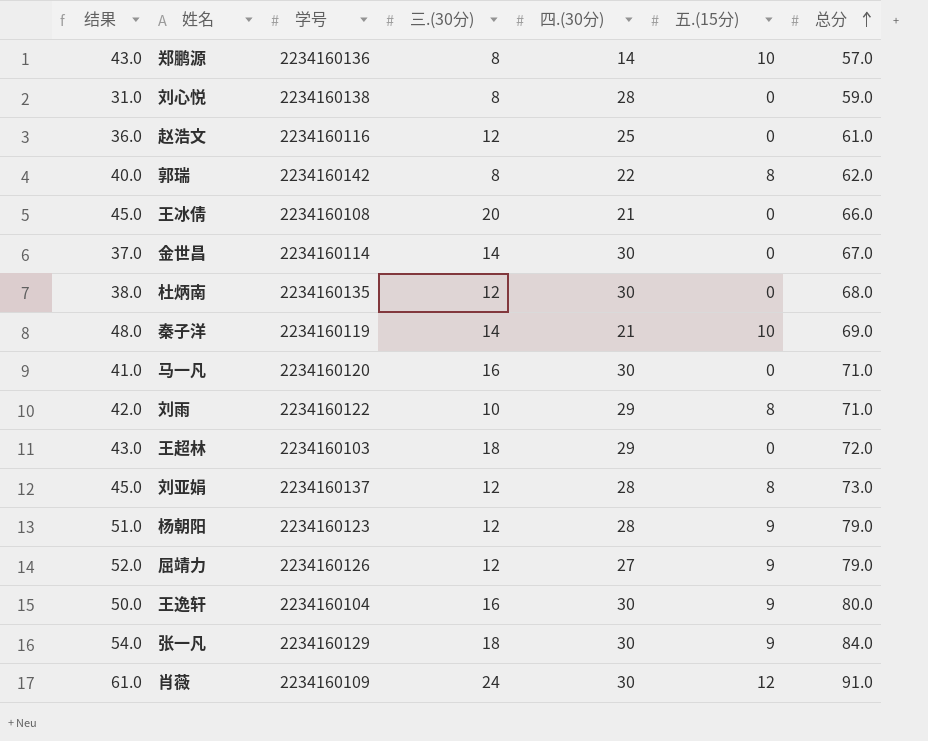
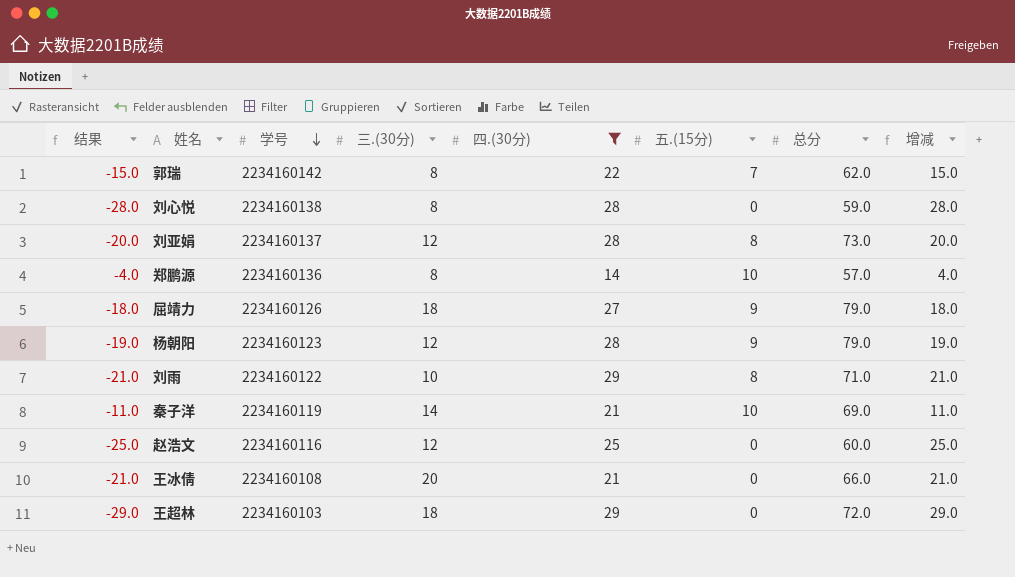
filter: none -> 四.(30分) != 30
row order: 总分 ascending -> 学号 descending
column 结果 | formula: [总分] - [四.(30分)] -> [五.(15分)] - [四.(30分)]
column 增减 | formula: none -> [四.(30分)] - [五.(15分)]
郭瑞 | 五.(15分): 8 -> 7
屈靖力 | 三.(30分): 12 -> 18
赵浩文 | 总分: 61.0 -> 60.0

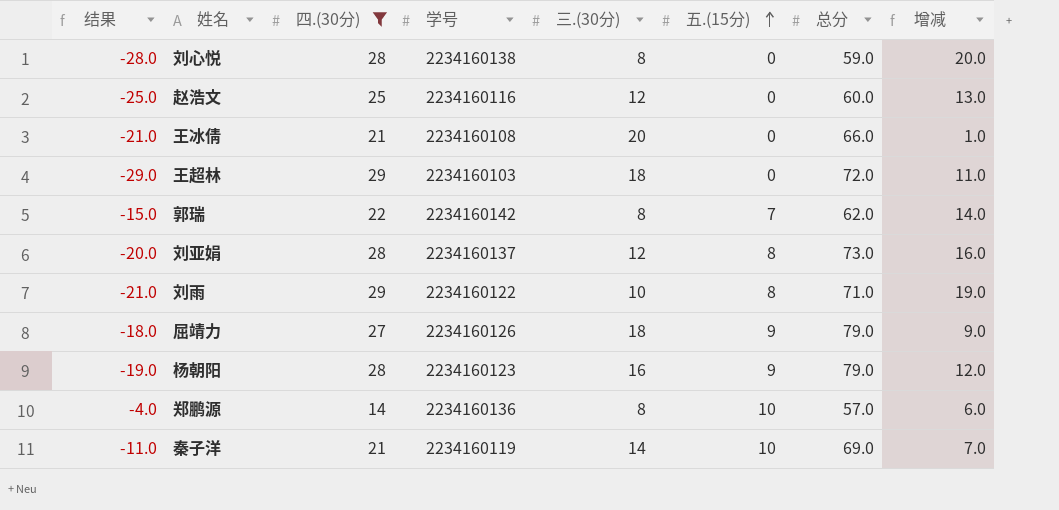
row order: 学号 descending -> 五.(15分) ascending
column 四.(30分) | position: 5 -> 3
column 增减 | formula: [四.(30分)] - [五.(15分)] -> [四.(30分)] - [三.(30分)]
杨朝阳 | 三.(30分): 12 -> 16

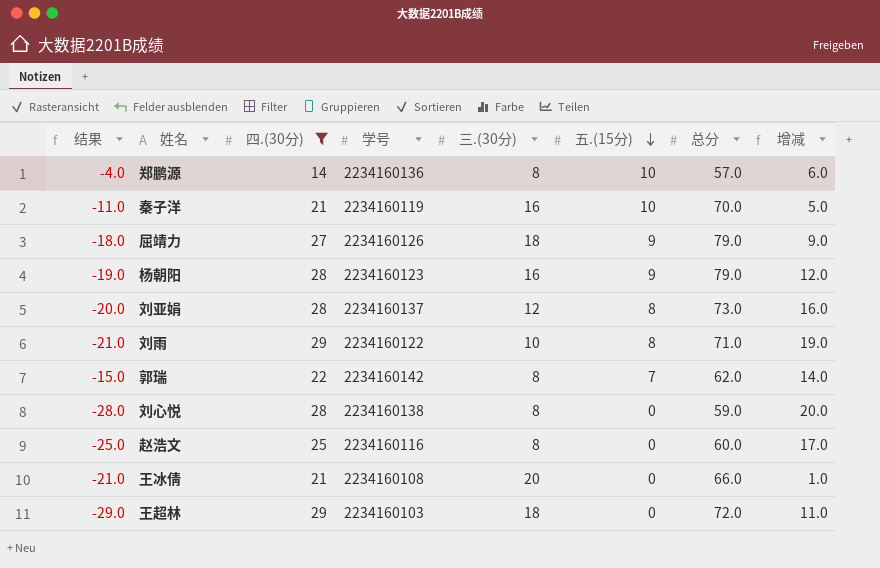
row order: 五.(15分) ascending -> 五.(15分) descending
秦子洋 | 三.(30分): 14 -> 16
秦子洋 | 总分: 69.0 -> 70.0
秦子洋 | 增减: 7.0 -> 5.0
赵浩文 | 三.(30分): 12 -> 8
赵浩文 | 增减: 13.0 -> 17.0

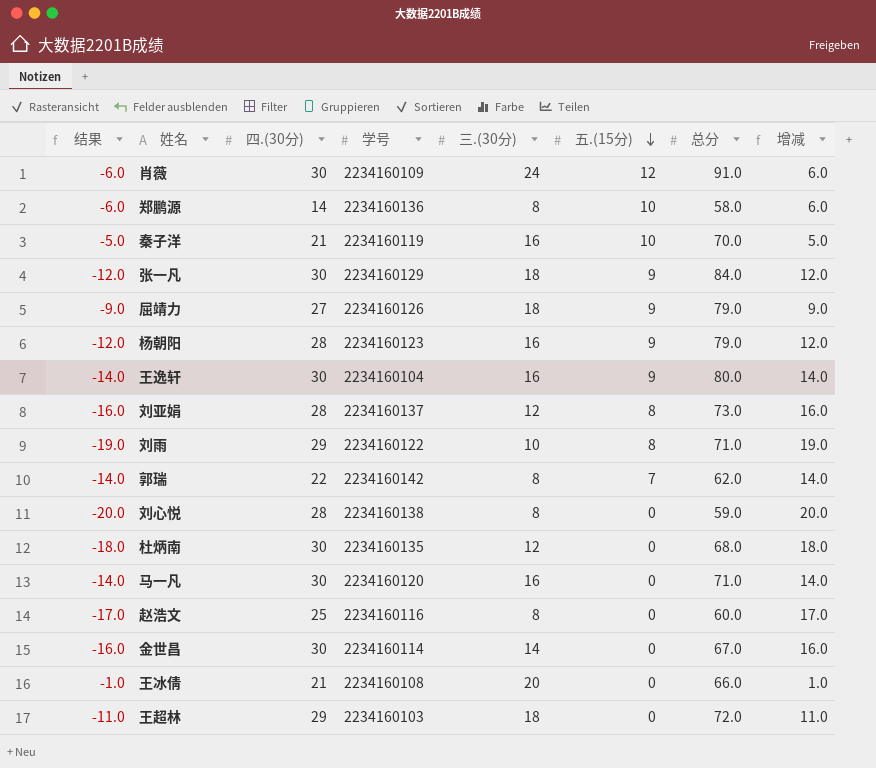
filter: 四.(30分) != 30 -> none
column 结果 | formula: [五.(15分)] - [四.(30分)] -> [三.(30分)] - [四.(30分)]
郑鹏源 | 总分: 57.0 -> 58.0

